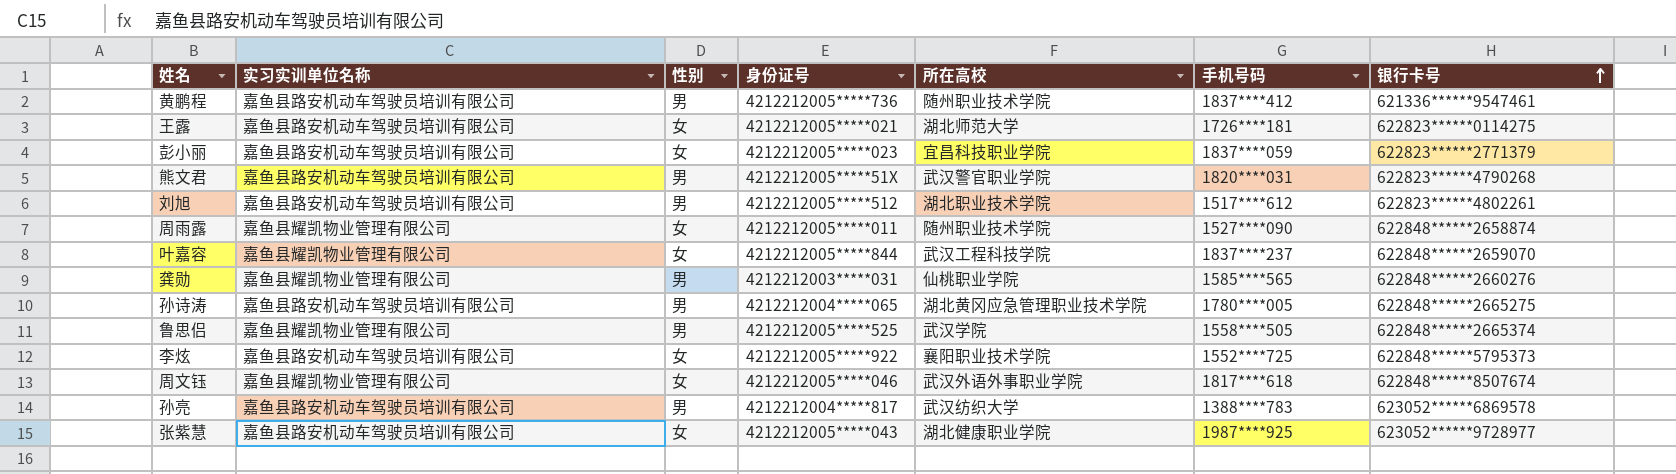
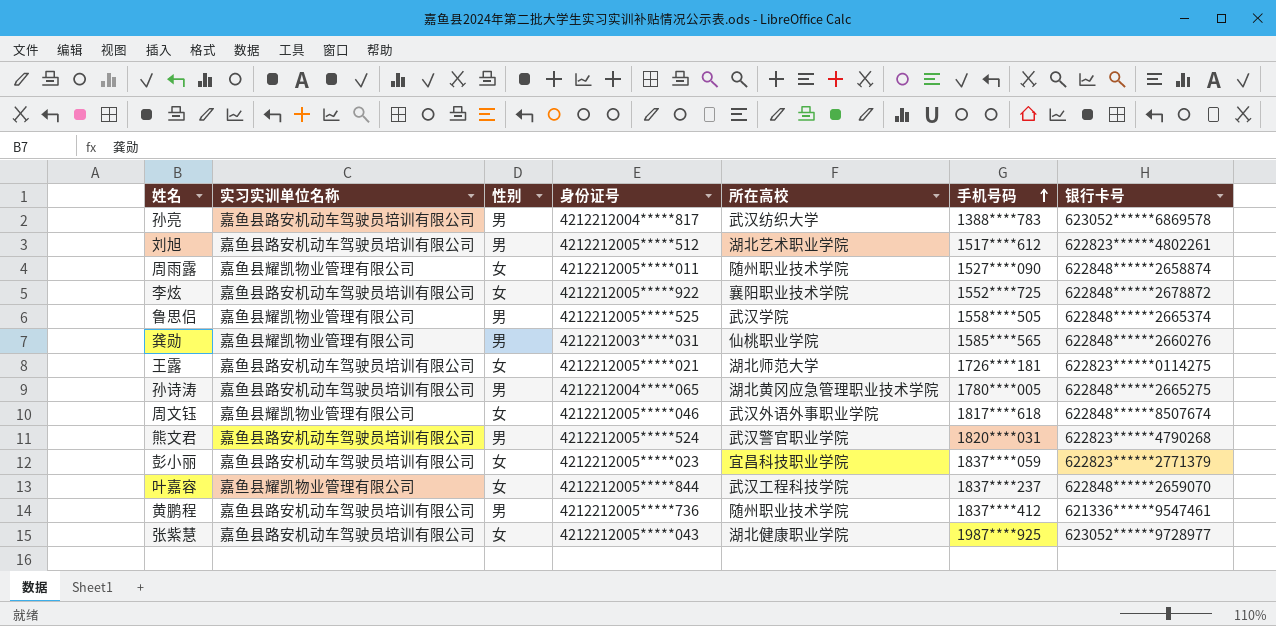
row order: 银行卡号 ascending -> 手机号码 ascending
刘旭 | 所在高校: 湖北职业技术学院 -> 湖北艺术职业学院
李炫 | 银行卡号: 622848******5795373 -> 622848******2678872
熊文君 | 身份证号: 4212212005*****51X -> 4212212005*****524

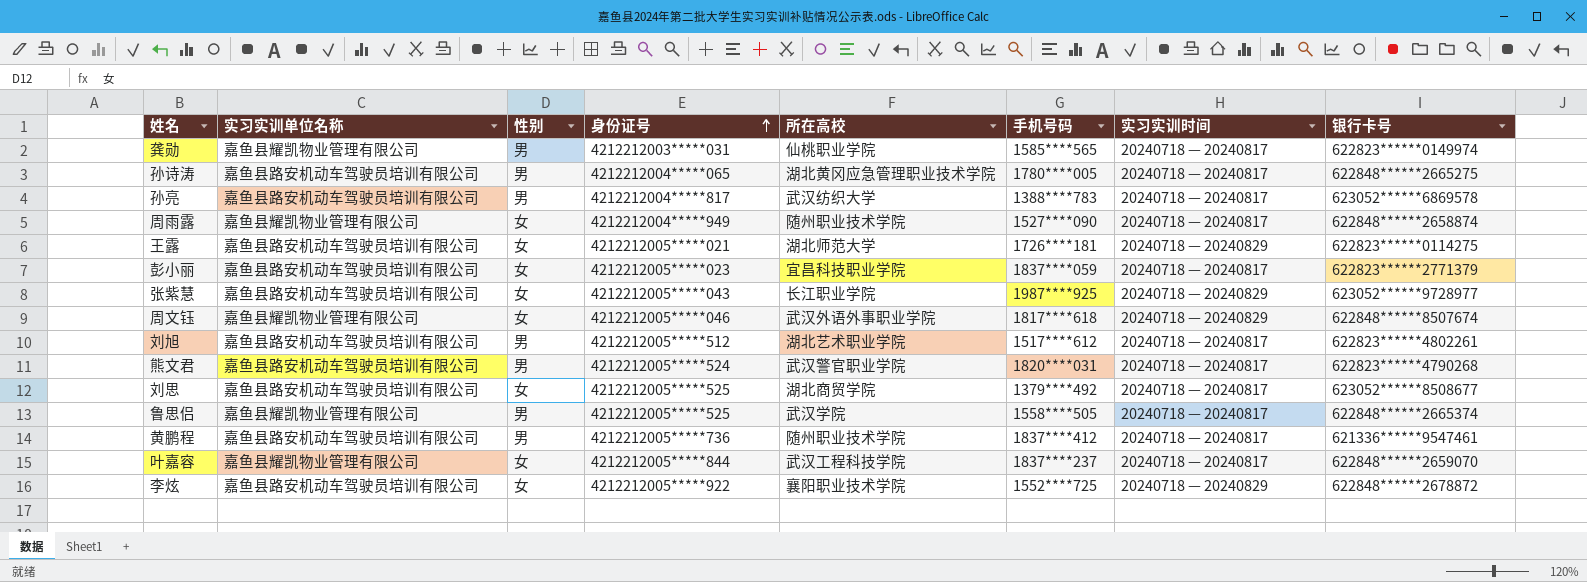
row order: 手机号码 ascending -> 身份证号 ascending
column 实习实训时间 | position: none -> 7
龚勋 | 银行卡号: 622848******2660276 -> 622823******0149974
周雨露 | 身份证号: 4212212005*****011 -> 4212212004*****949
张紫慧 | 所在高校: 湖北健康职业学院 -> 长江职业学院
row 刘思: none -> 嘉鱼县路安机动车驾驶员培训有限公司 | 女 | 4212212005*****525 | 湖北商贸学院 | 1379****492 | 20240718 — 20240817 | 623052******8508677

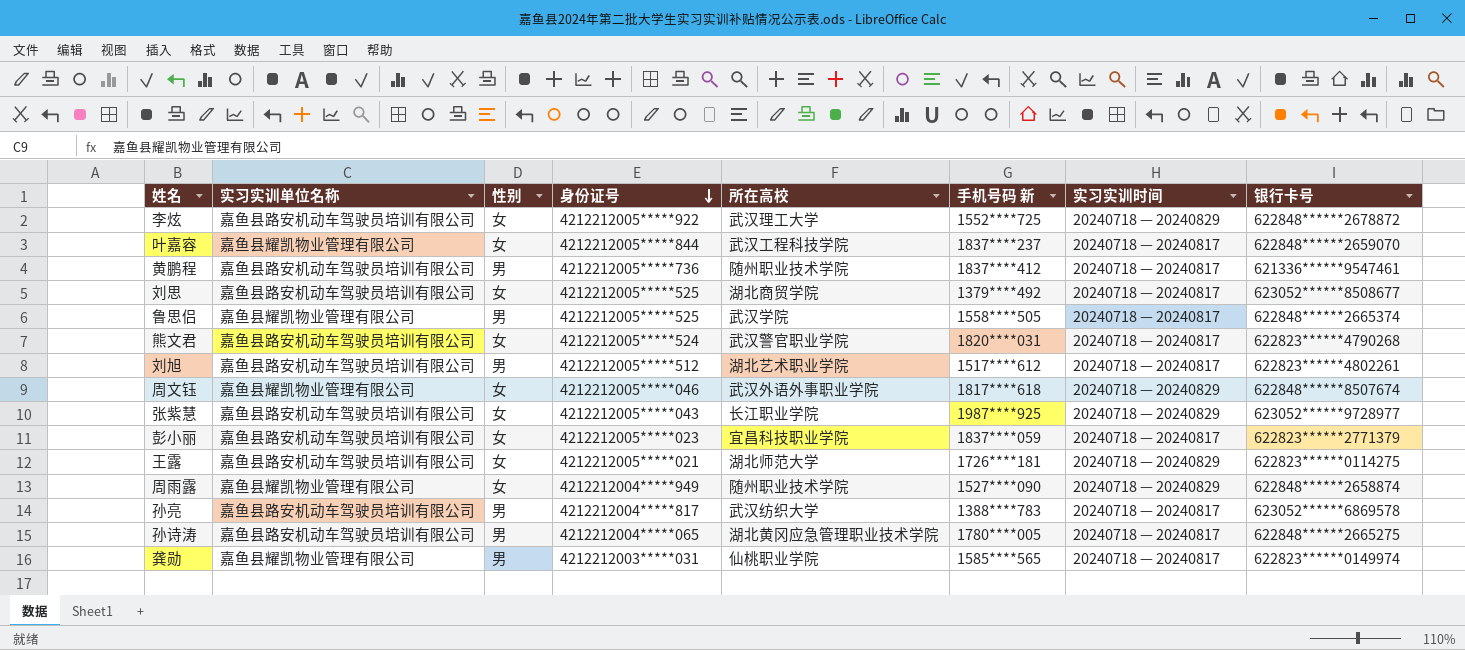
row order: 身份证号 ascending -> 身份证号 descending
column name: 手机号码 -> 手机号码 新
李炫 | 所在高校: 襄阳职业技术学院 -> 武汉理工大学
熊文君 | 性别: 男 -> 女
周雨露 | 实习实训时间: 20240718 — 20240817 -> 20240718 — 20240829

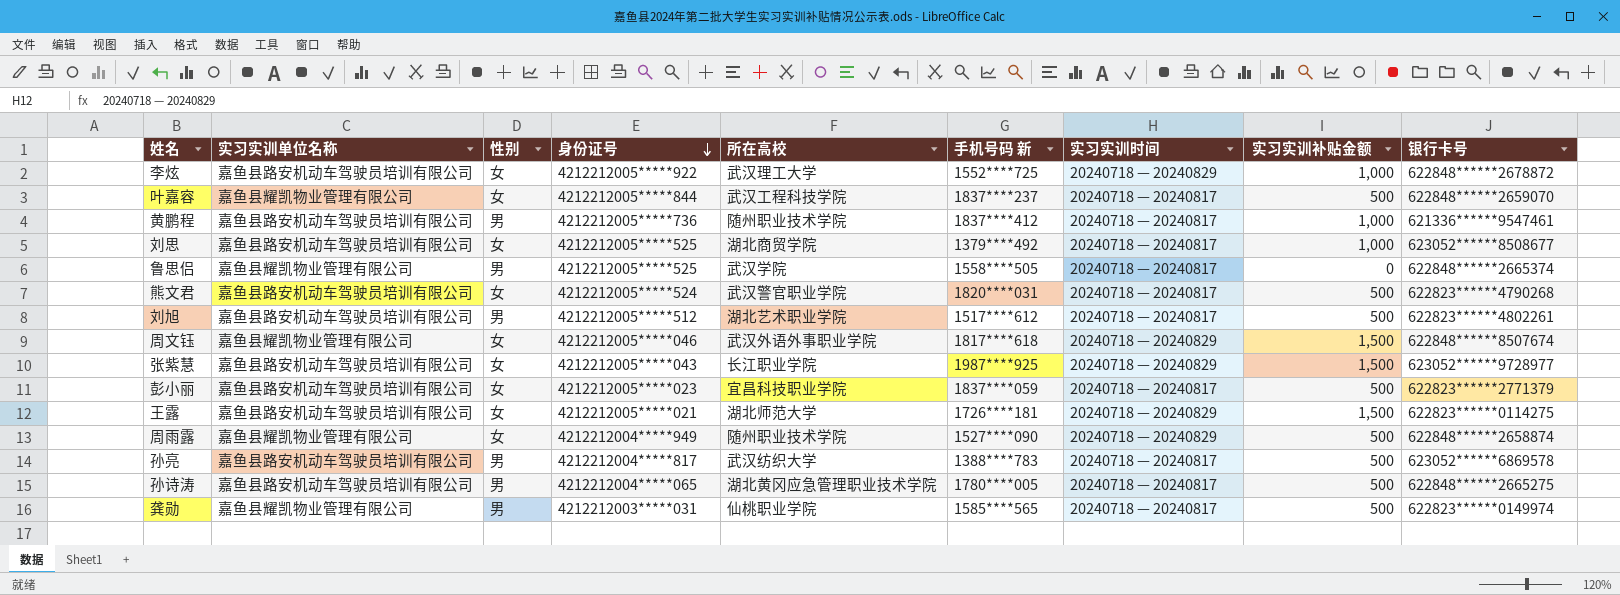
column 实习实训补贴金额 | position: none -> 8

